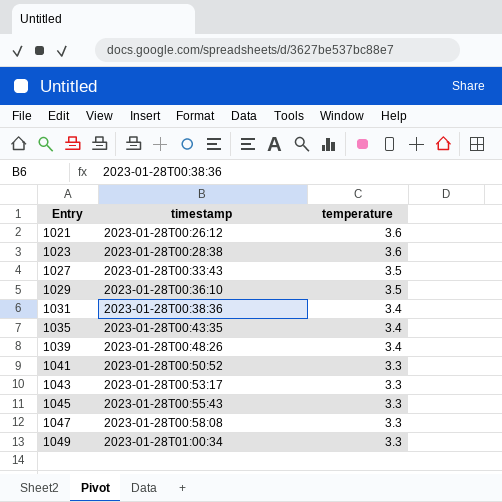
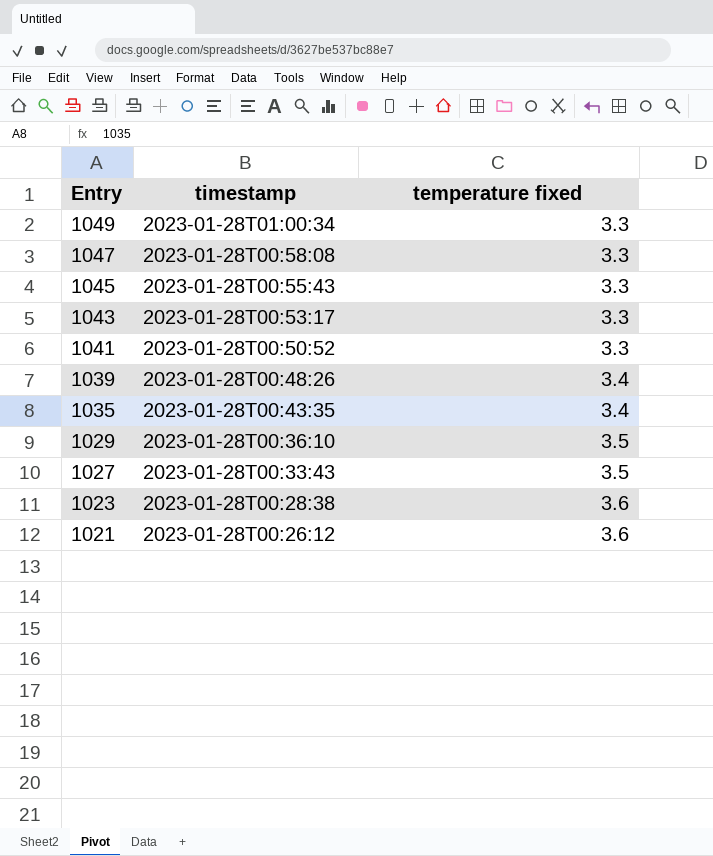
row order: Entry ascending -> Entry descending
column name: temperature -> temperature fixed
row 1031: 2023-01-28T00:38:36 | 3.4 -> none

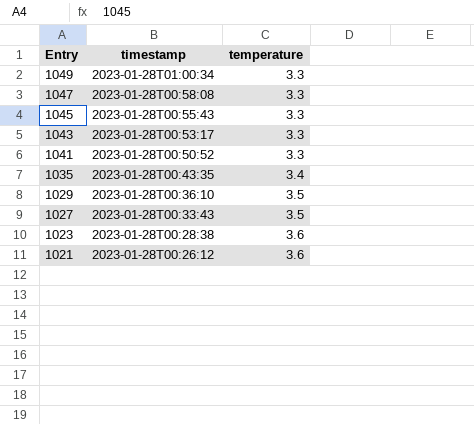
column name: temperature fixed -> temperature
row 1039: 2023-01-28T00:48:26 | 3.4 -> none

